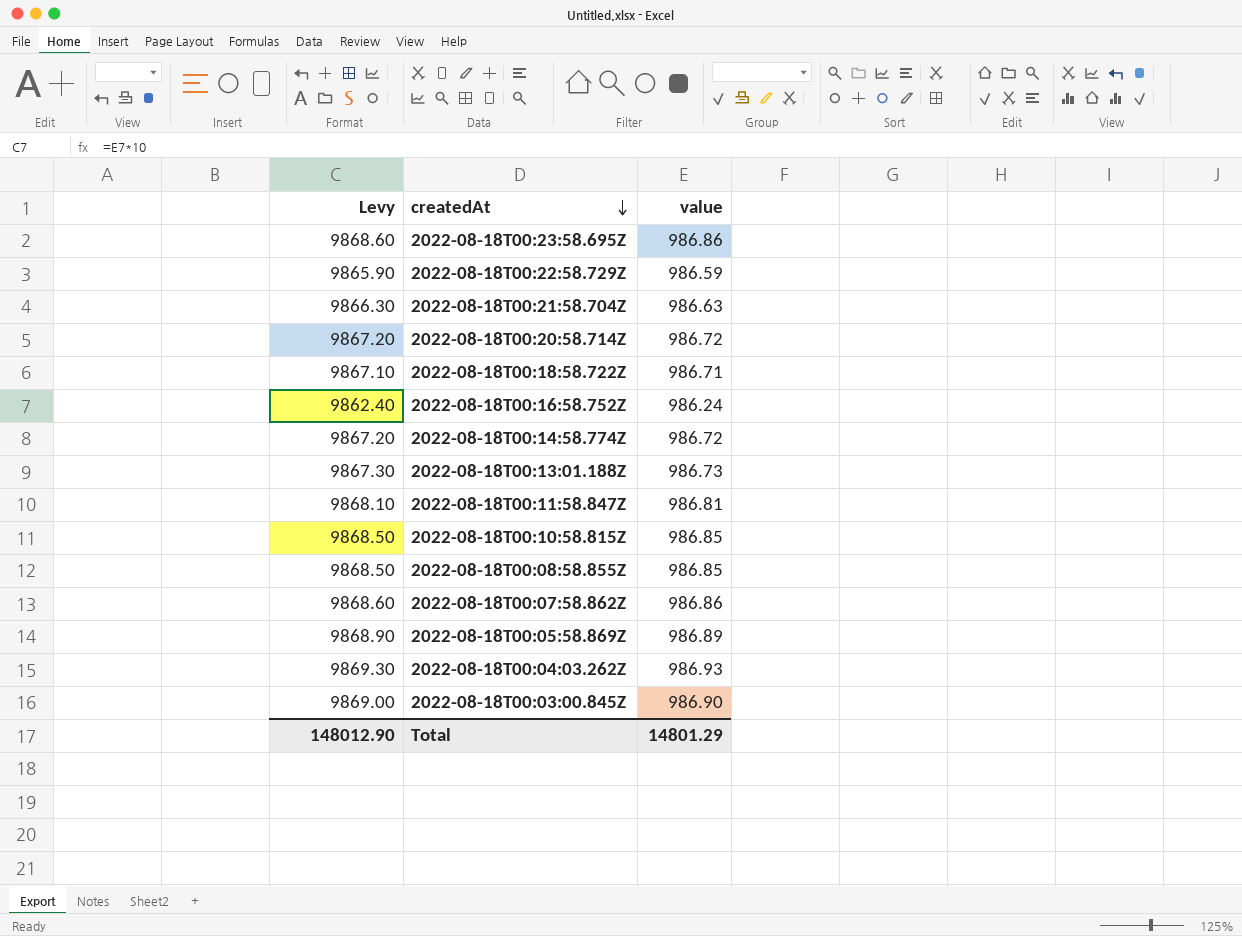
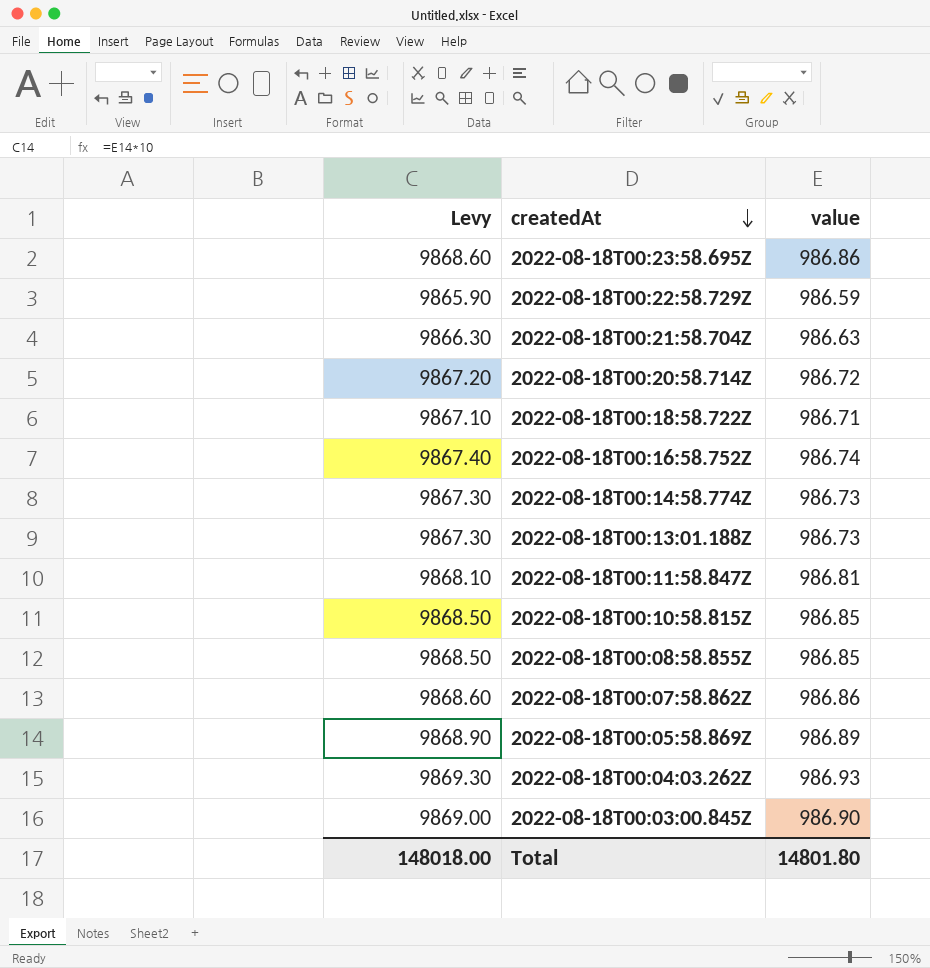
2022-08-18T00:16:58.752Z | Levy: 9862.40 -> 9867.40
2022-08-18T00:16:58.752Z | value: 986.24 -> 986.74
2022-08-18T00:14:58.774Z | Levy: 9867.20 -> 9867.30
2022-08-18T00:14:58.774Z | value: 986.72 -> 986.73
Total | Levy: 148012.90 -> 148018.00
Total | value: 14801.29 -> 14801.80

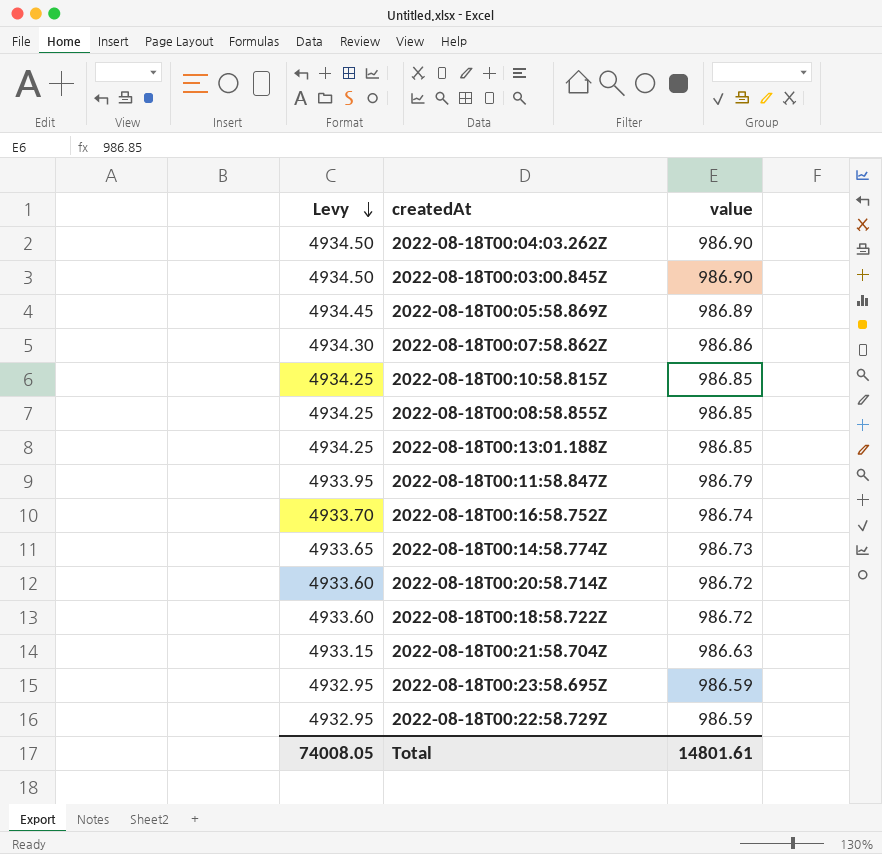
row order: createdAt descending -> Levy descending
column Levy | formula: [value] * 10 -> [value] * 5
2022-08-18T00:04:03.262Z | value: 986.93 -> 986.90
2022-08-18T00:13:01.188Z | value: 986.73 -> 986.85
2022-08-18T00:11:58.847Z | value: 986.81 -> 986.79
2022-08-18T00:18:58.722Z | value: 986.71 -> 986.72
2022-08-18T00:23:58.695Z | value: 986.86 -> 986.59
Total | Levy: 148018.00 -> 74008.05
Total | value: 14801.80 -> 14801.61

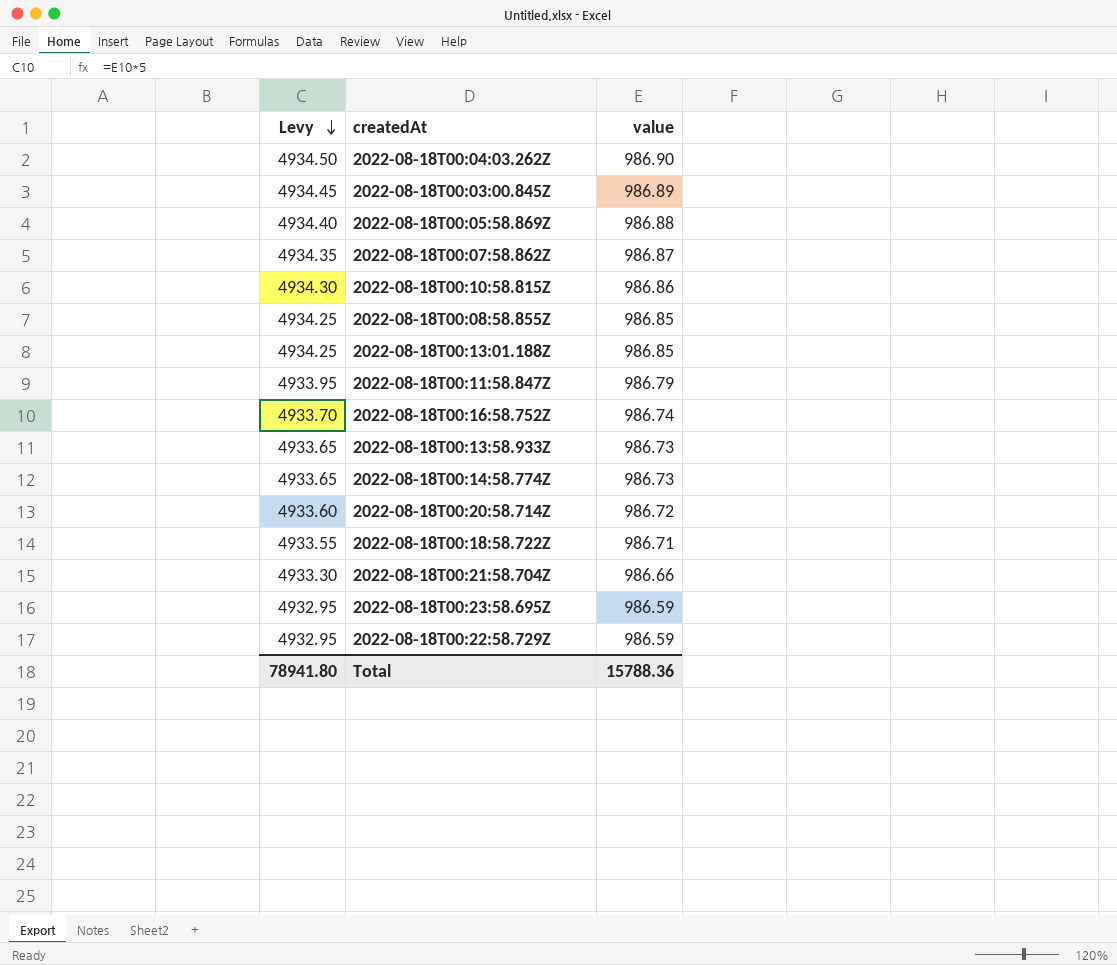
2022-08-18T00:03:00.845Z | Levy: 4934.50 -> 4934.45
2022-08-18T00:03:00.845Z | value: 986.90 -> 986.89
2022-08-18T00:05:58.869Z | Levy: 4934.45 -> 4934.40
2022-08-18T00:05:58.869Z | value: 986.89 -> 986.88
2022-08-18T00:07:58.862Z | Levy: 4934.30 -> 4934.35
2022-08-18T00:07:58.862Z | value: 986.86 -> 986.87
2022-08-18T00:10:58.815Z | Levy: 4934.25 -> 4934.30
2022-08-18T00:10:58.815Z | value: 986.85 -> 986.86
row 2022-08-18T00:13:58.933Z: none -> 4933.65 | 986.73
2022-08-18T00:18:58.722Z | Levy: 4933.60 -> 4933.55
2022-08-18T00:18:58.722Z | value: 986.72 -> 986.71
2022-08-18T00:21:58.704Z | Levy: 4933.15 -> 4933.30
2022-08-18T00:21:58.704Z | value: 986.63 -> 986.66
Total | Levy: 74008.05 -> 78941.80
Total | value: 14801.61 -> 15788.36

